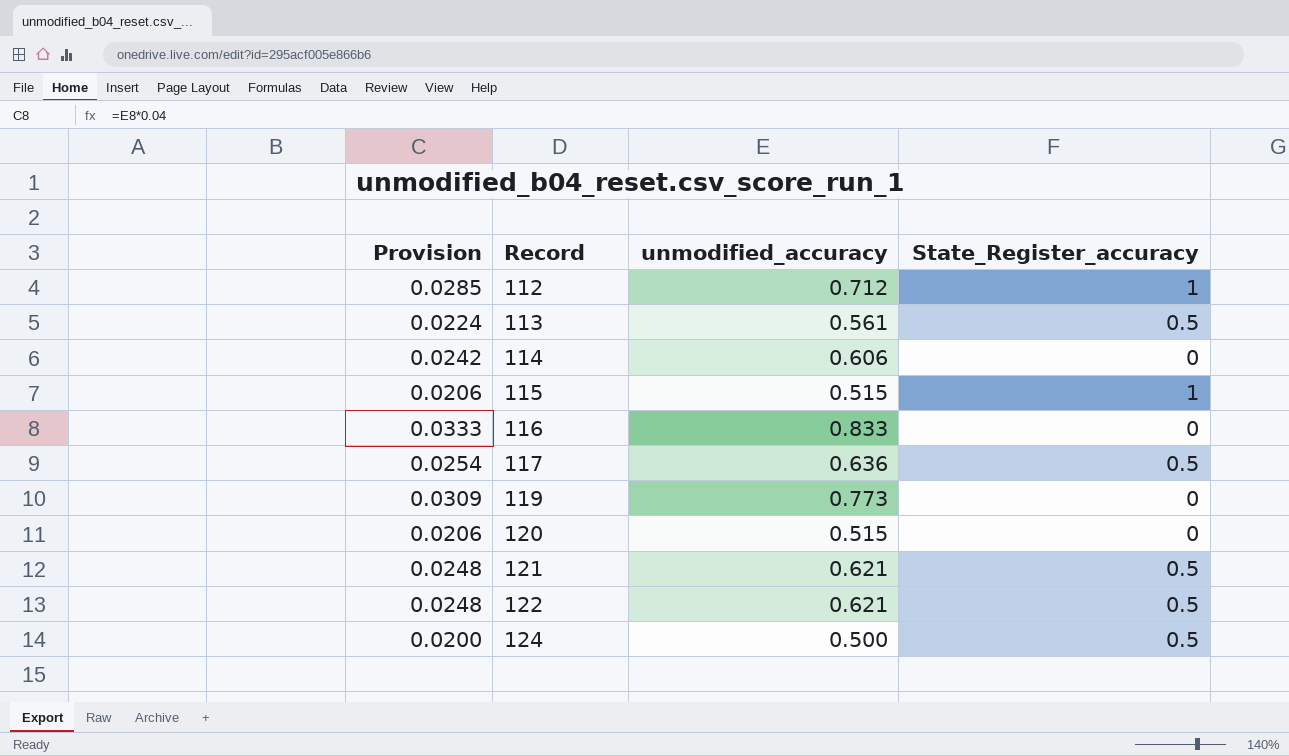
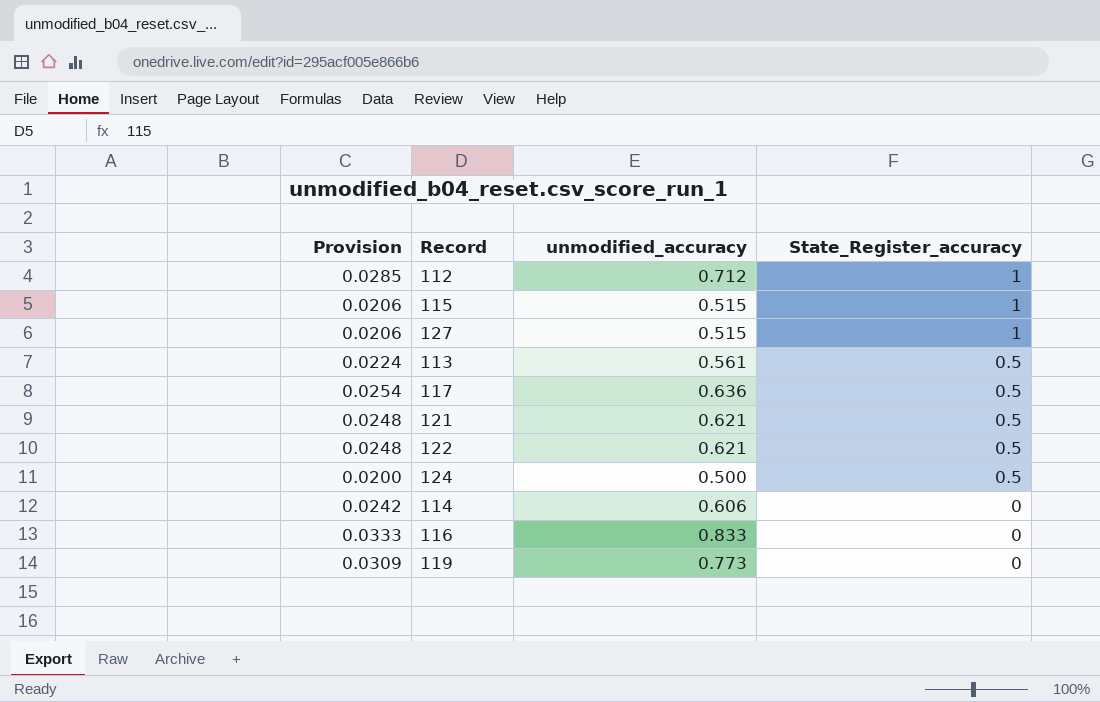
row order: Record ascending -> State_Register_accuracy descending
row 120: 0.0206 | 0.515 | 0 -> none
row 127: none -> 0.0206 | 0.515 | 1

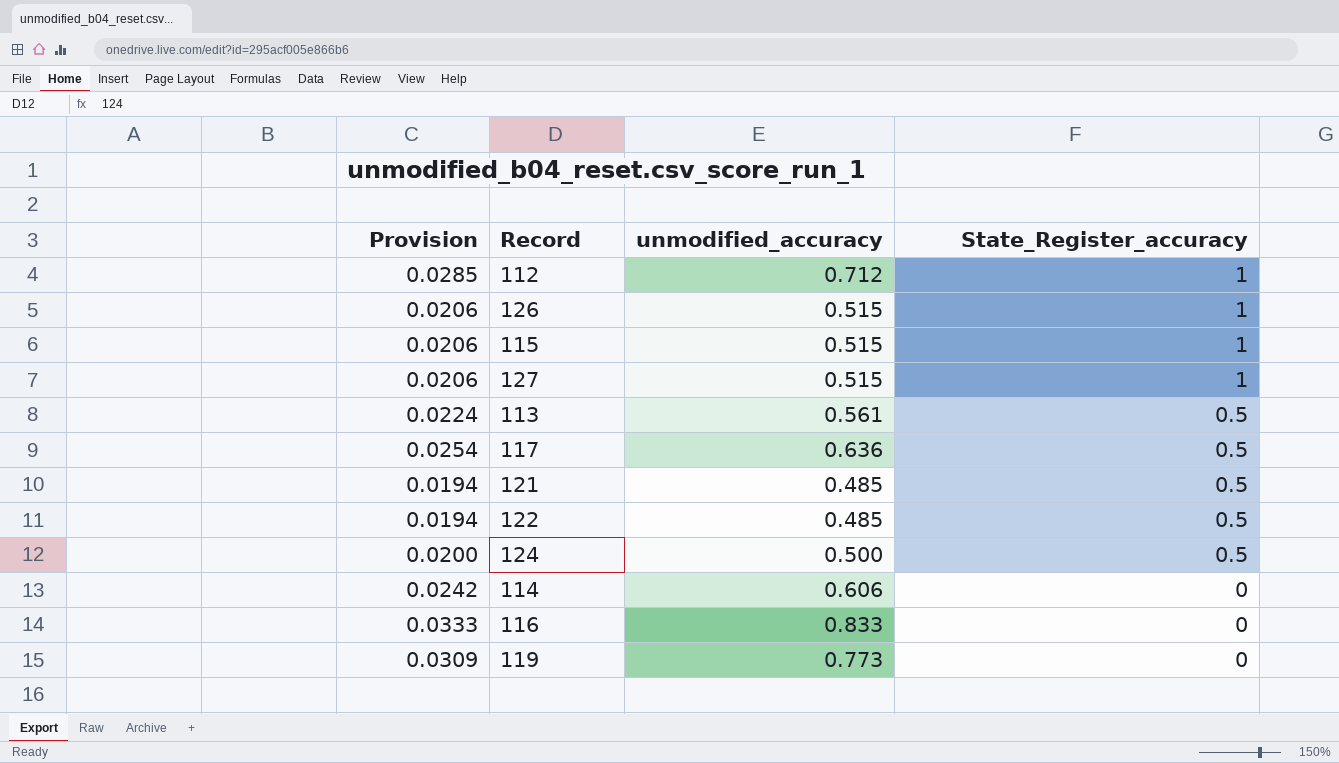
row 126: none -> 0.0206 | 0.515 | 1
121 | Provision: 0.0248 -> 0.0194
121 | unmodified_accuracy: 0.621 -> 0.485
122 | Provision: 0.0248 -> 0.0194
122 | unmodified_accuracy: 0.621 -> 0.485

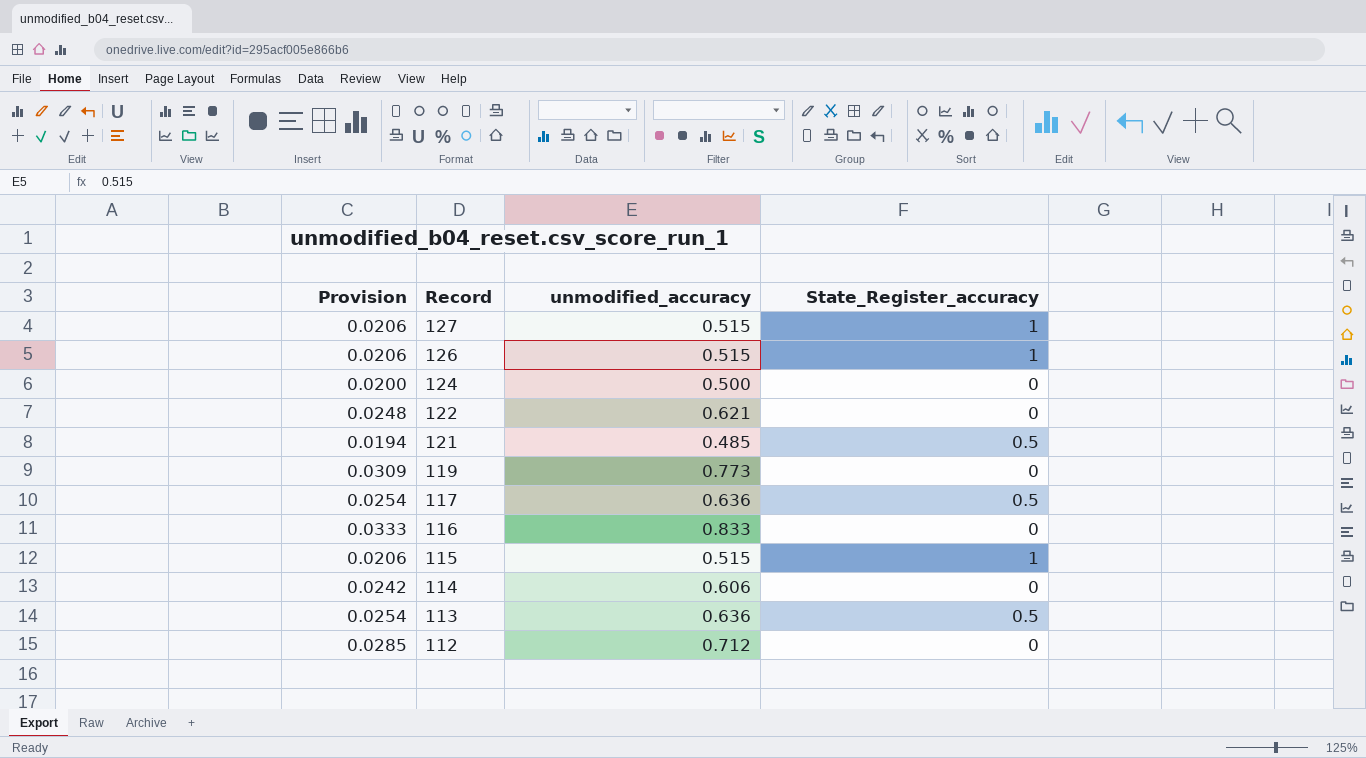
row order: State_Register_accuracy descending -> Record descending
124 | State_Register_accuracy: 0.5 -> 0
122 | Provision: 0.0194 -> 0.0248
122 | unmodified_accuracy: 0.485 -> 0.621
122 | State_Register_accuracy: 0.5 -> 0
113 | Provision: 0.0224 -> 0.0254
113 | unmodified_accuracy: 0.561 -> 0.636
112 | State_Register_accuracy: 1 -> 0

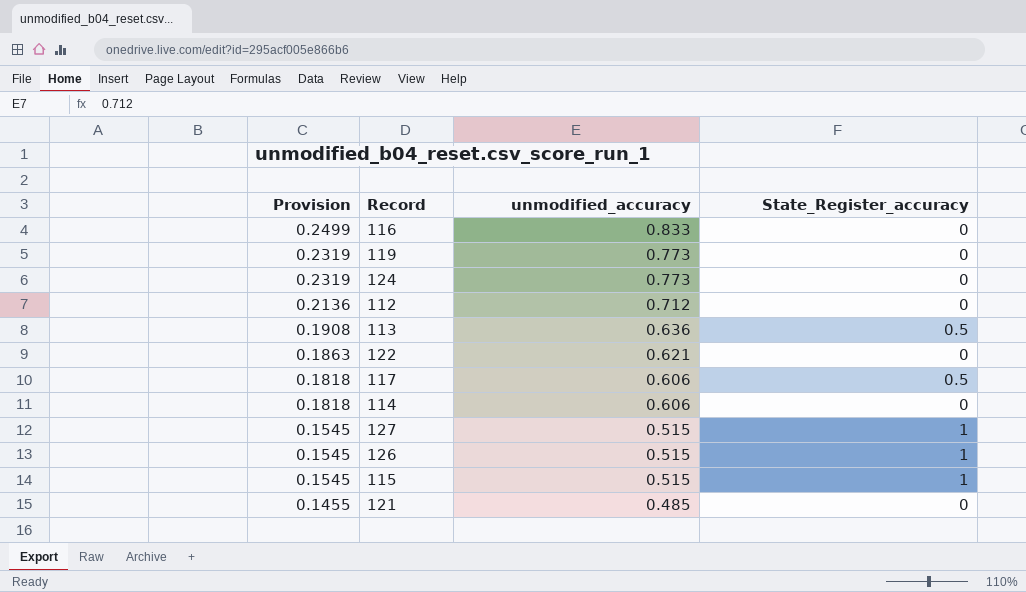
row order: Record descending -> Provision descending
column Provision | formula: [unmodified_accuracy] * 0.04 -> [unmodified_accuracy] * 0.3
124 | unmodified_accuracy: 0.500 -> 0.773
117 | unmodified_accuracy: 0.636 -> 0.606
121 | State_Register_accuracy: 0.5 -> 0

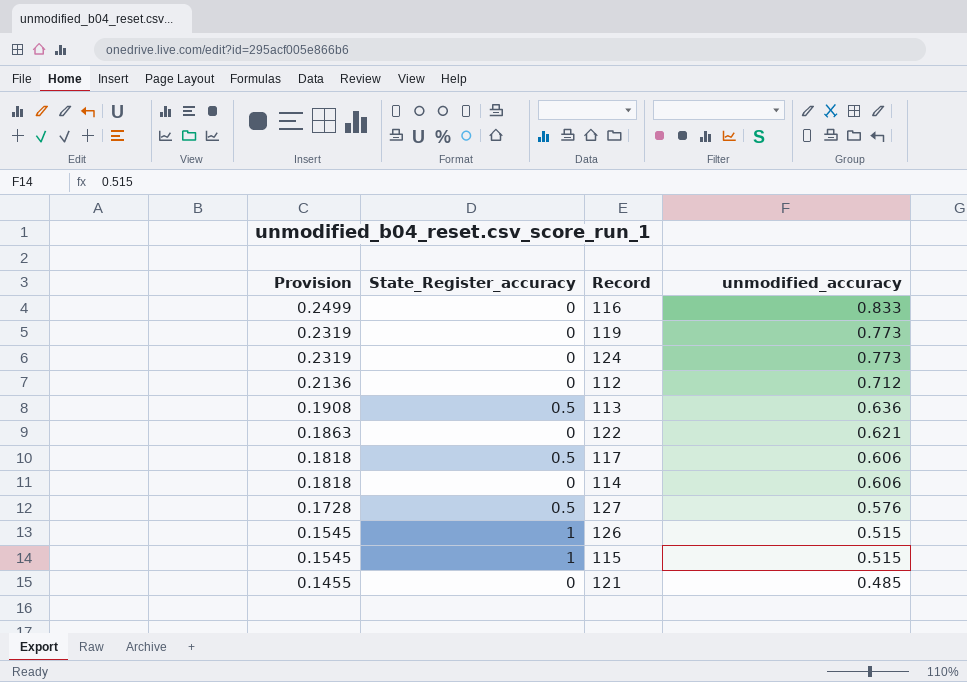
column State_Register_accuracy | position: 4 -> 2
127 | Provision: 0.1545 -> 0.1728
127 | State_Register_accuracy: 1 -> 0.5
127 | unmodified_accuracy: 0.515 -> 0.576

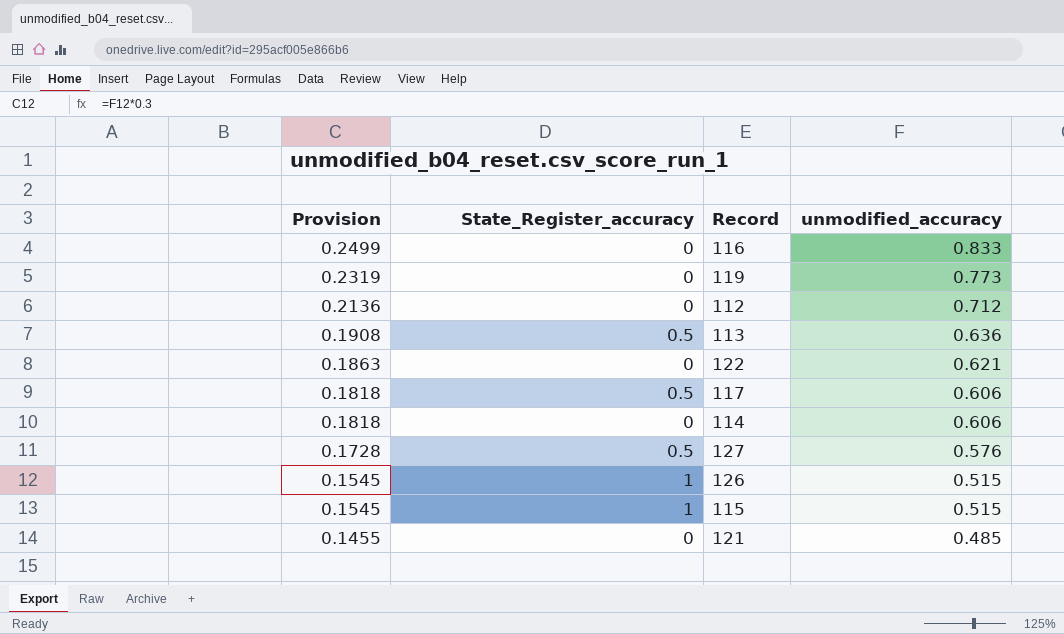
row 124: 0.2319 | 0 | 0.773 -> none

